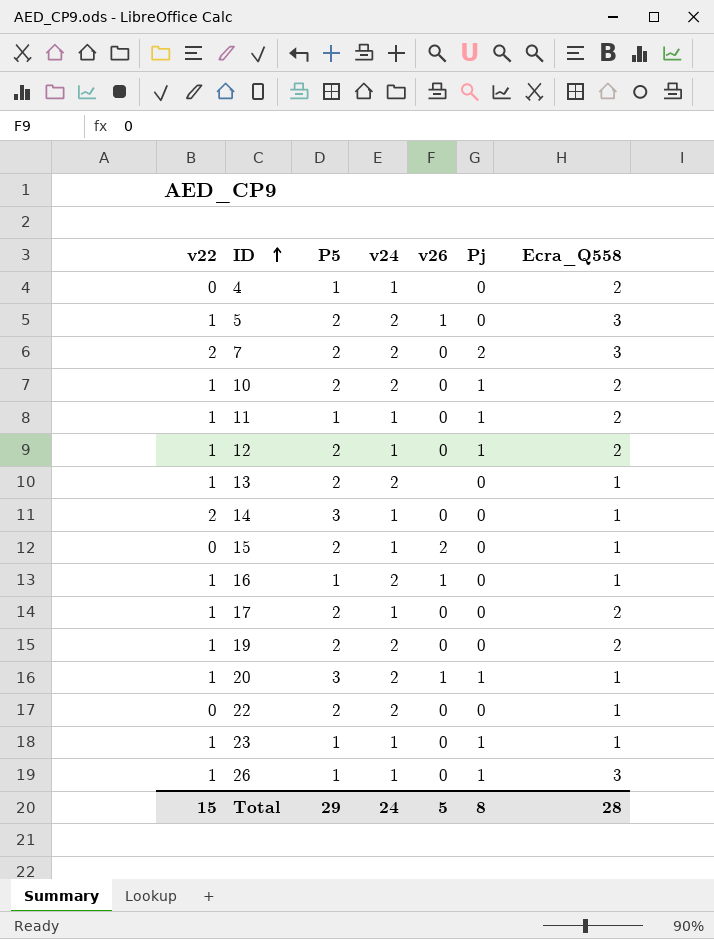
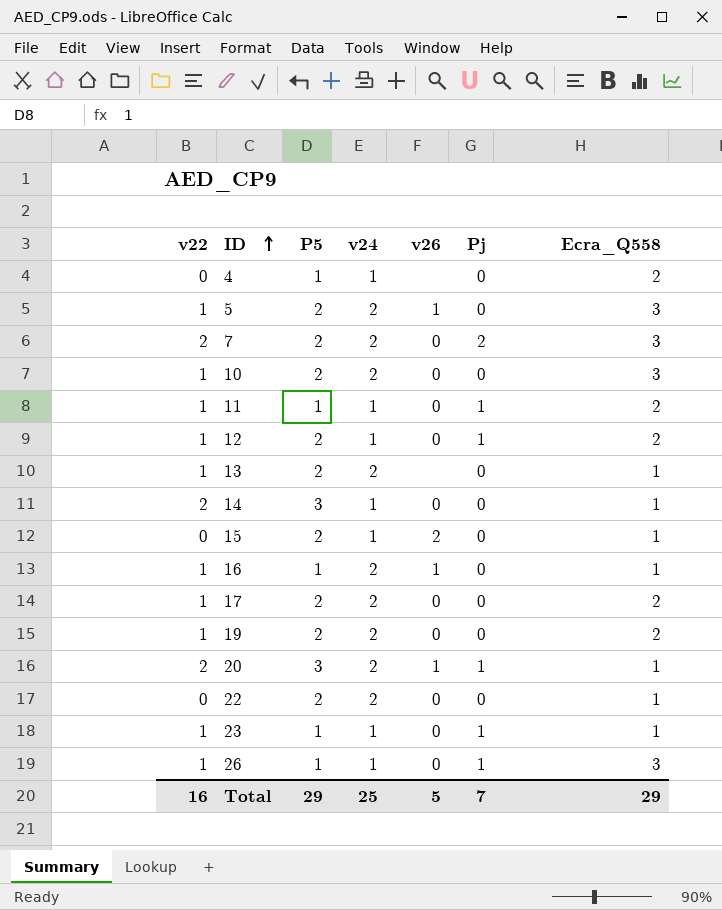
10 | Pj: 1 -> 0
10 | Ecra_Q558: 2 -> 3
17 | v24: 1 -> 2
20 | v22: 1 -> 2
Total | v22: 15 -> 16
Total | v24: 24 -> 25
Total | Pj: 8 -> 7
Total | Ecra_Q558: 28 -> 29

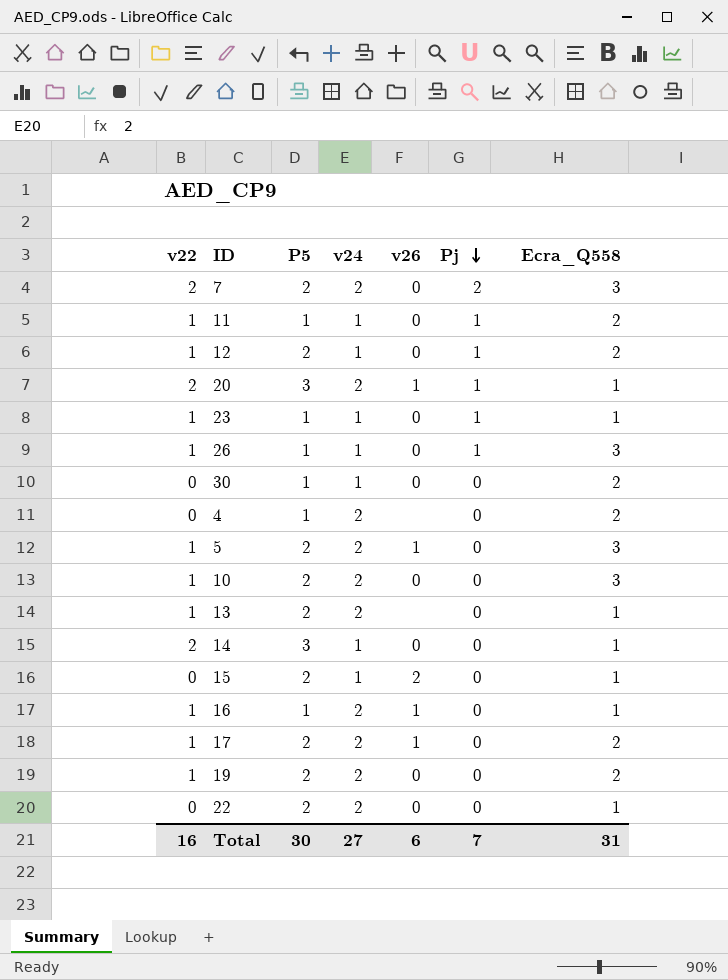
row order: ID ascending -> Pj descending
row 30: none -> 0 | 1 | 1 | 0 | 0 | 2
4 | v24: 1 -> 2
17 | v26: 0 -> 1
Total | P5: 29 -> 30
Total | v24: 25 -> 27
Total | v26: 5 -> 6
Total | Ecra_Q558: 29 -> 31

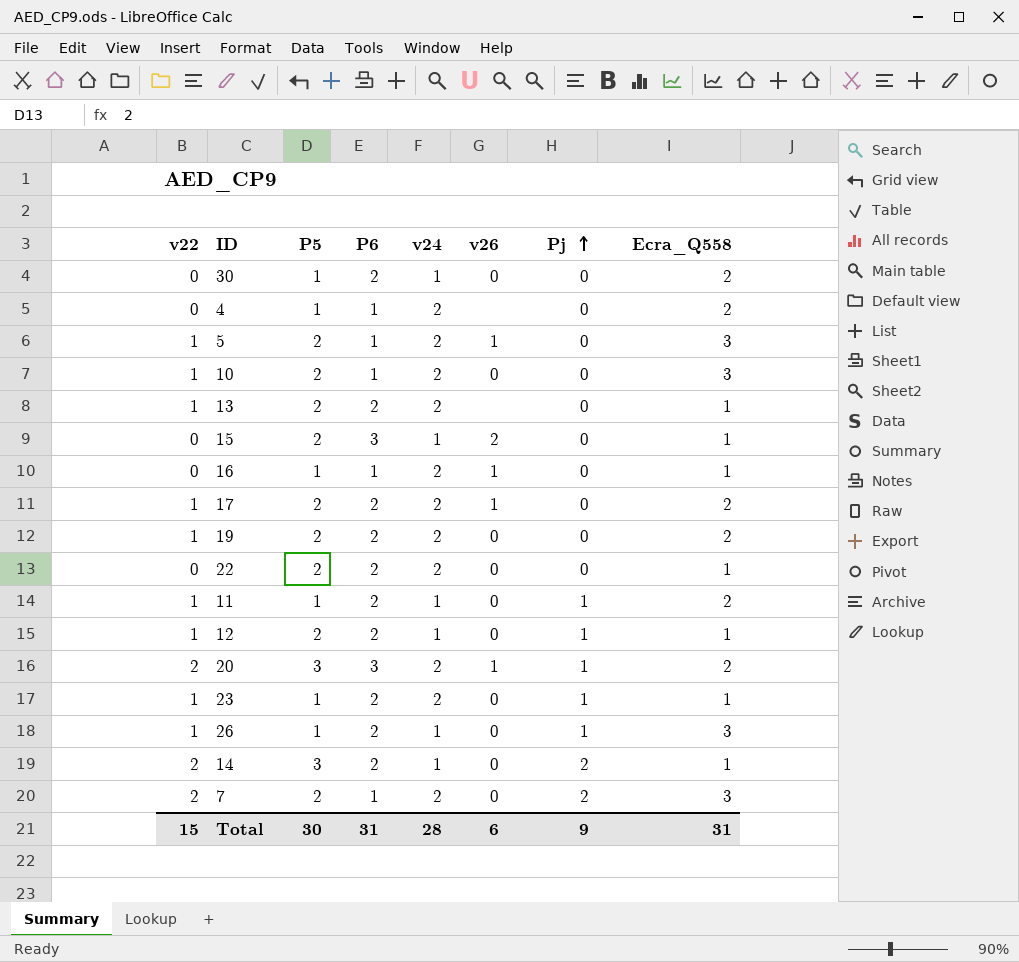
row order: Pj descending -> Pj ascending
column P6 | position: none -> 4
16 | v22: 1 -> 0
12 | Ecra_Q558: 2 -> 1
20 | Ecra_Q558: 1 -> 2
23 | v24: 1 -> 2
14 | Pj: 0 -> 2
Total | v22: 16 -> 15
Total | v24: 27 -> 28
Total | Pj: 7 -> 9

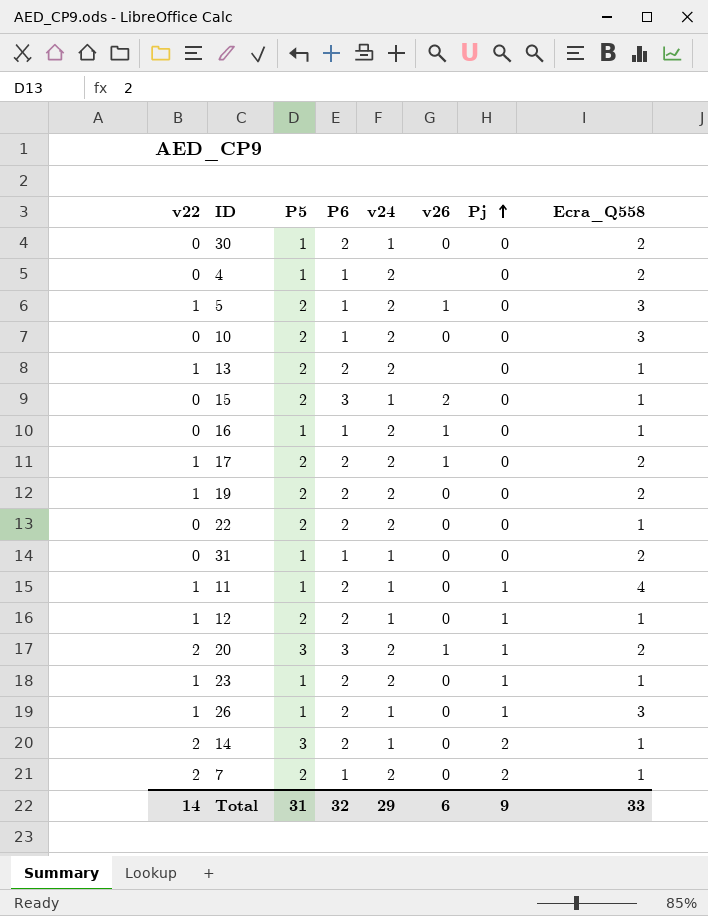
10 | v22: 1 -> 0
row 31: none -> 0 | 1 | 1 | 1 | 0 | 0 | 2
11 | Ecra_Q558: 2 -> 4
7 | Ecra_Q558: 3 -> 1
Total | v22: 15 -> 14
Total | P5: 30 -> 31
Total | P6: 31 -> 32
Total | v24: 28 -> 29
Total | Ecra_Q558: 31 -> 33

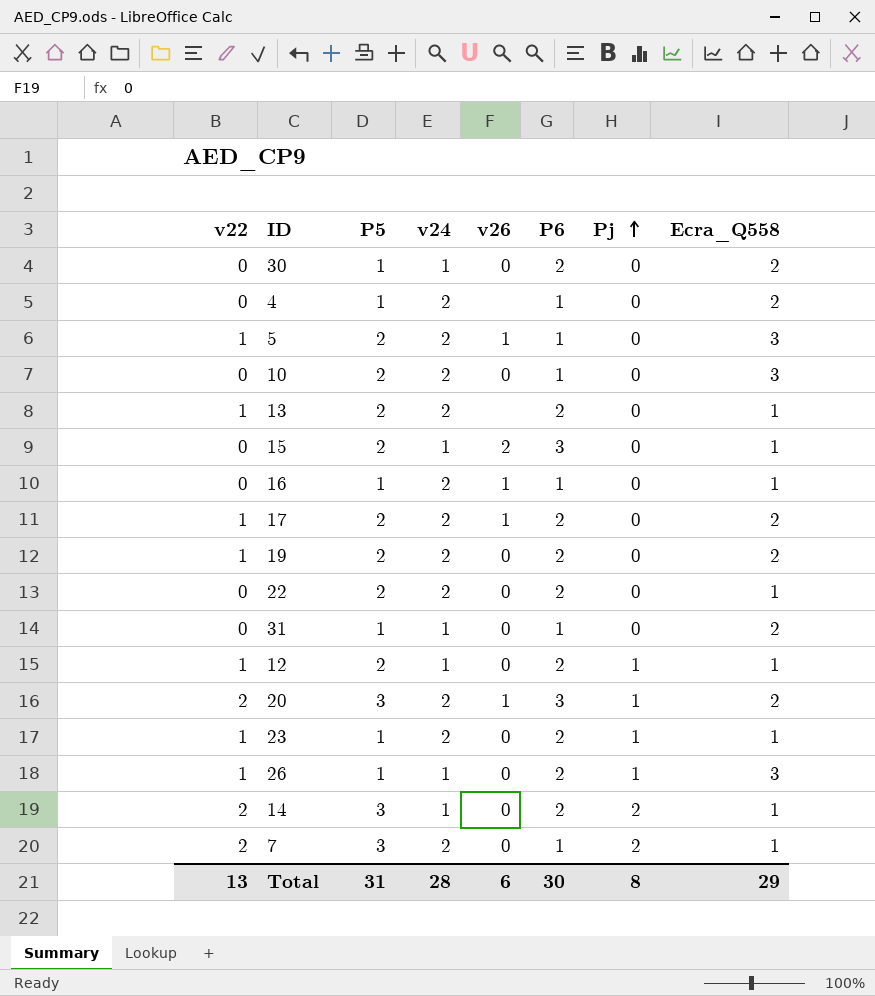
column P6 | position: 4 -> 6
row 11: 1 | 1 | 2 | 1 | 0 | 1 | 4 -> none
7 | P5: 2 -> 3
Total | v22: 14 -> 13
Total | v24: 29 -> 28
Total | P6: 32 -> 30
Total | Pj: 9 -> 8
Total | Ecra_Q558: 33 -> 29

